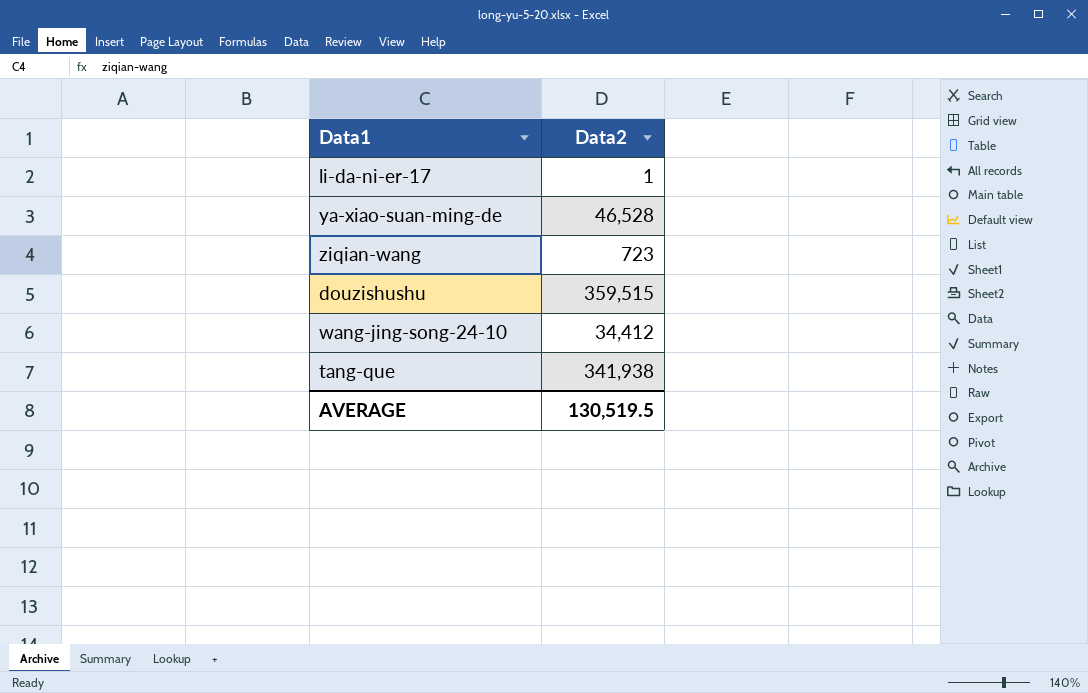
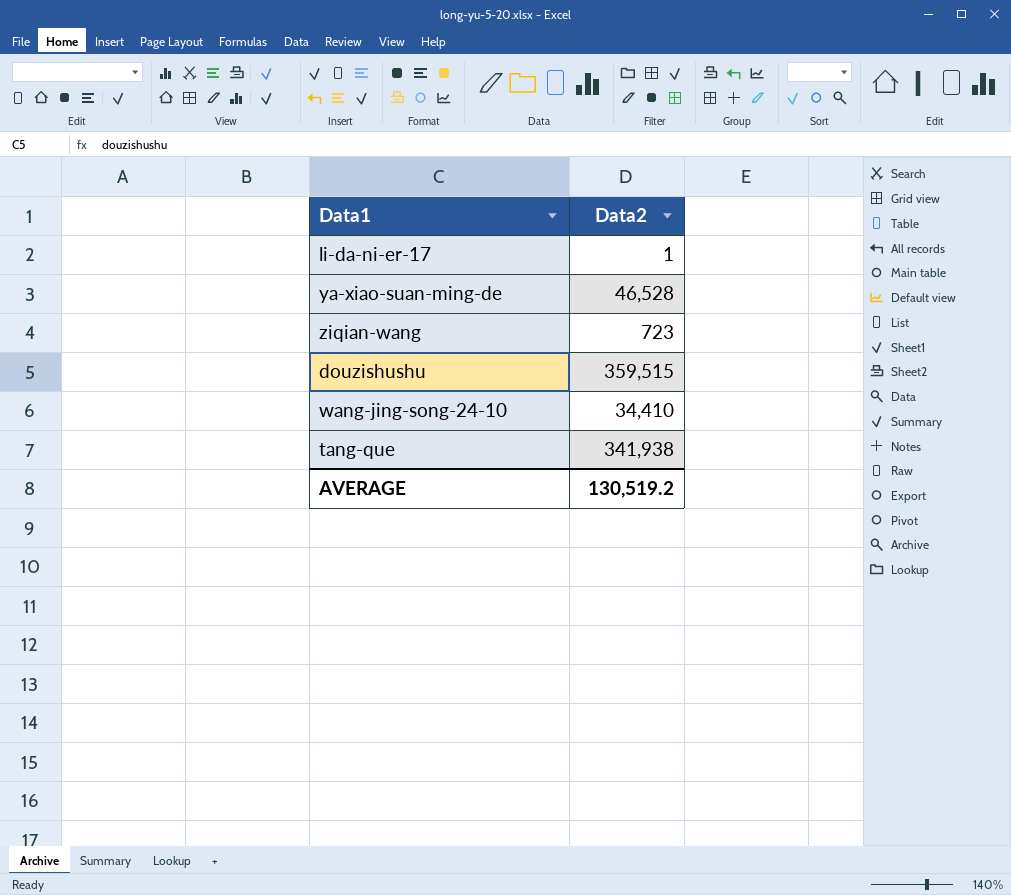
wang-jing-song-24-10 | Data2: 34,412 -> 34,410
AVERAGE | Data2: 130,519.5 -> 130,519.2

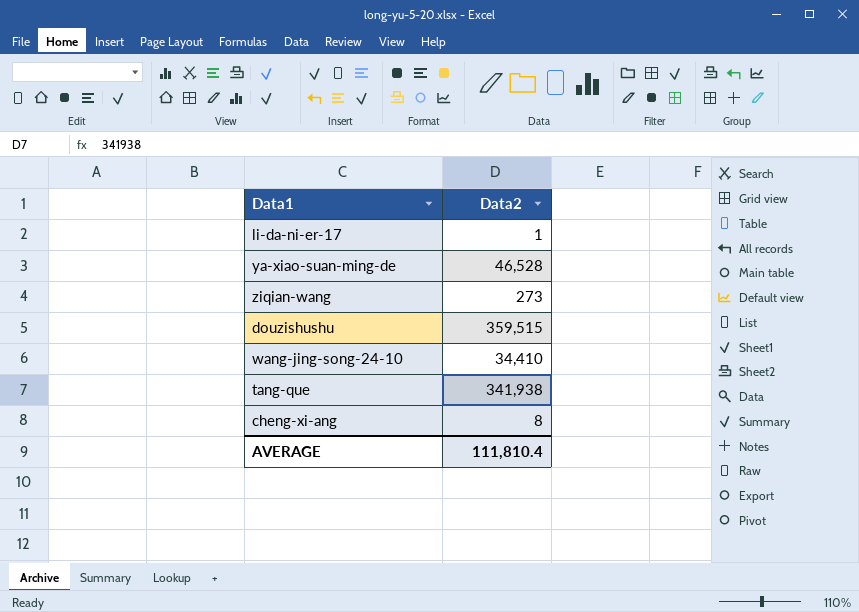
ziqian-wang | Data2: 723 -> 273
row cheng-xi-ang: none -> 8
AVERAGE | Data2: 130,519.2 -> 111,810.4

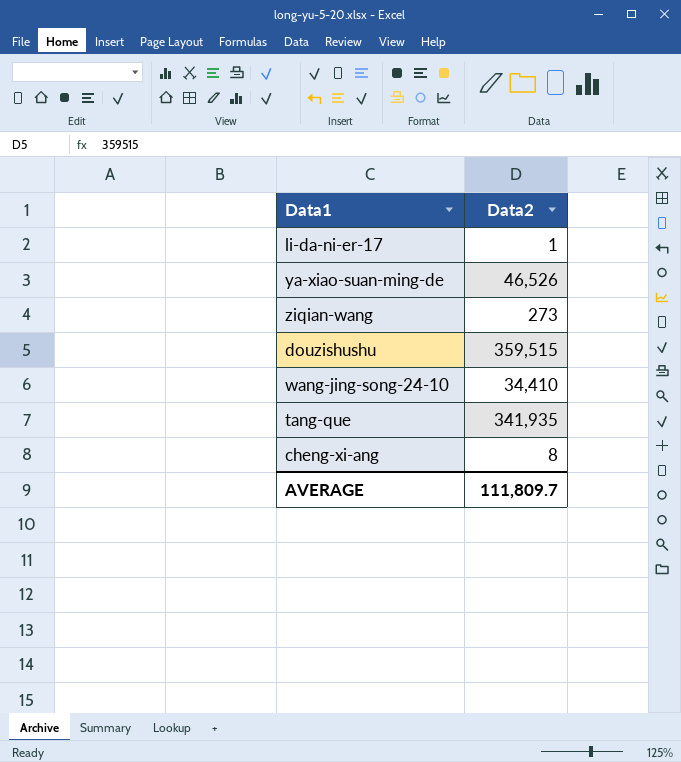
ya-xiao-suan-ming-de | Data2: 46,528 -> 46,526
tang-que | Data2: 341,938 -> 341,935
AVERAGE | Data2: 111,810.4 -> 111,809.7

